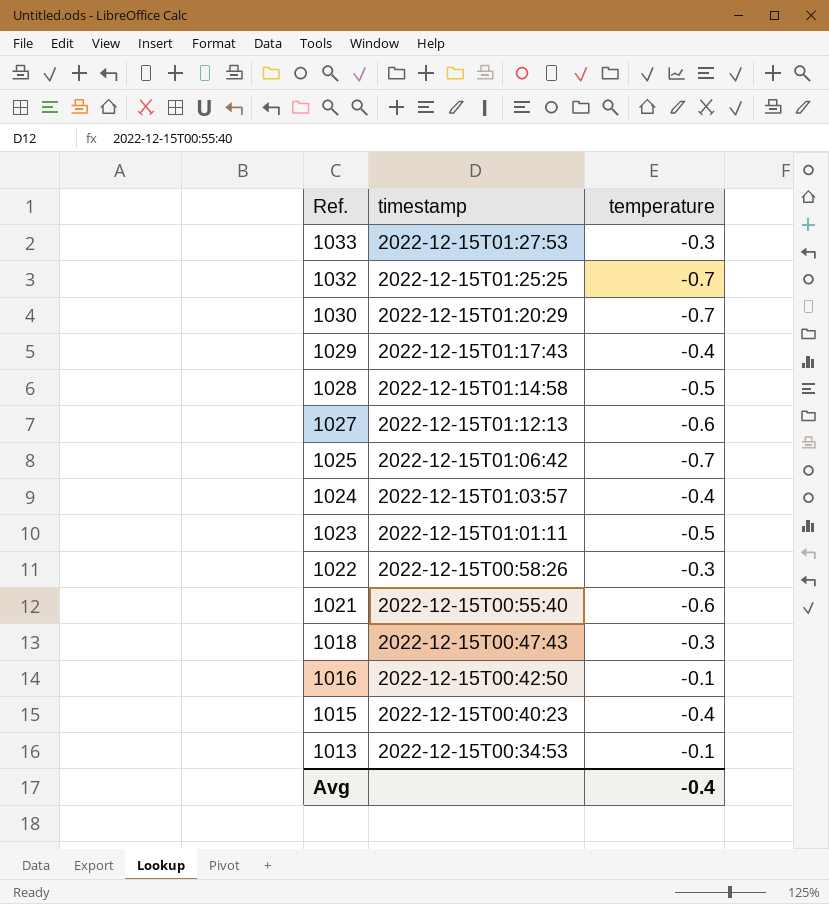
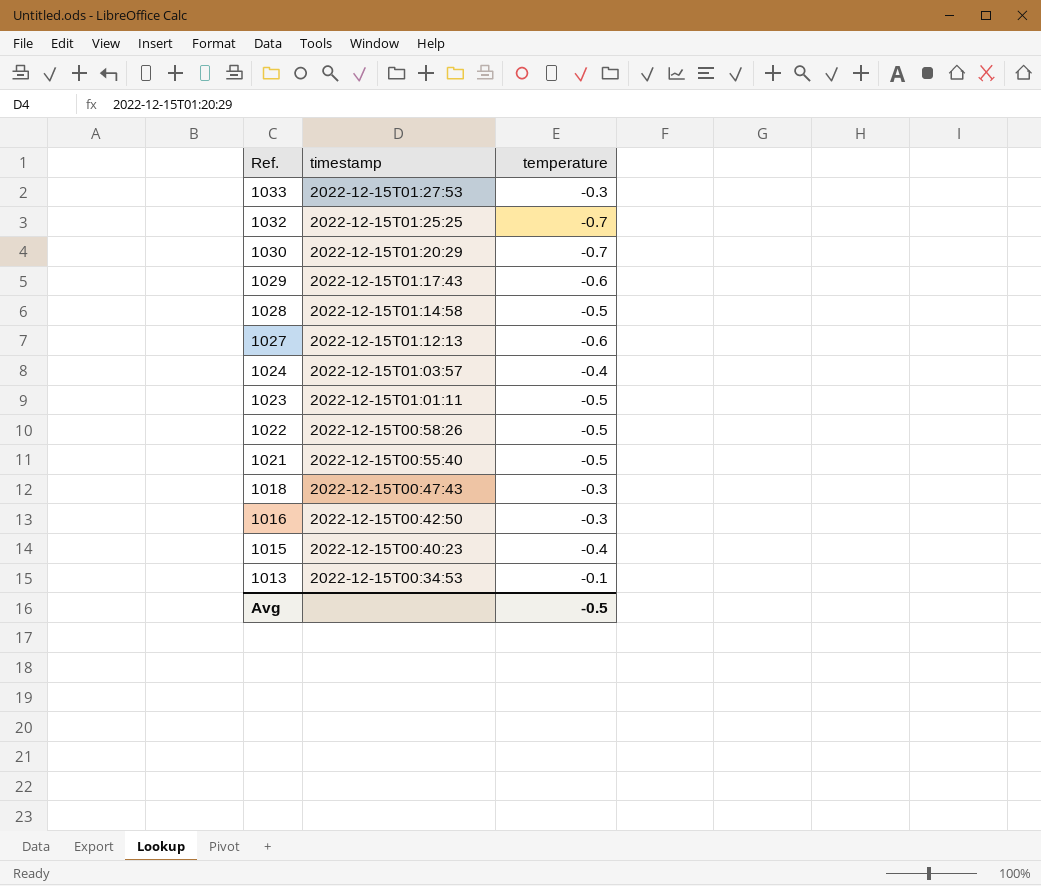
row 1025: 2022-12-15T01:06:42 | -0.7 -> none
1029 | temperature: -0.4 -> -0.6
1022 | temperature: -0.3 -> -0.5
1021 | temperature: -0.6 -> -0.5
1016 | temperature: -0.1 -> -0.3
Avg | temperature: -0.4 -> -0.5

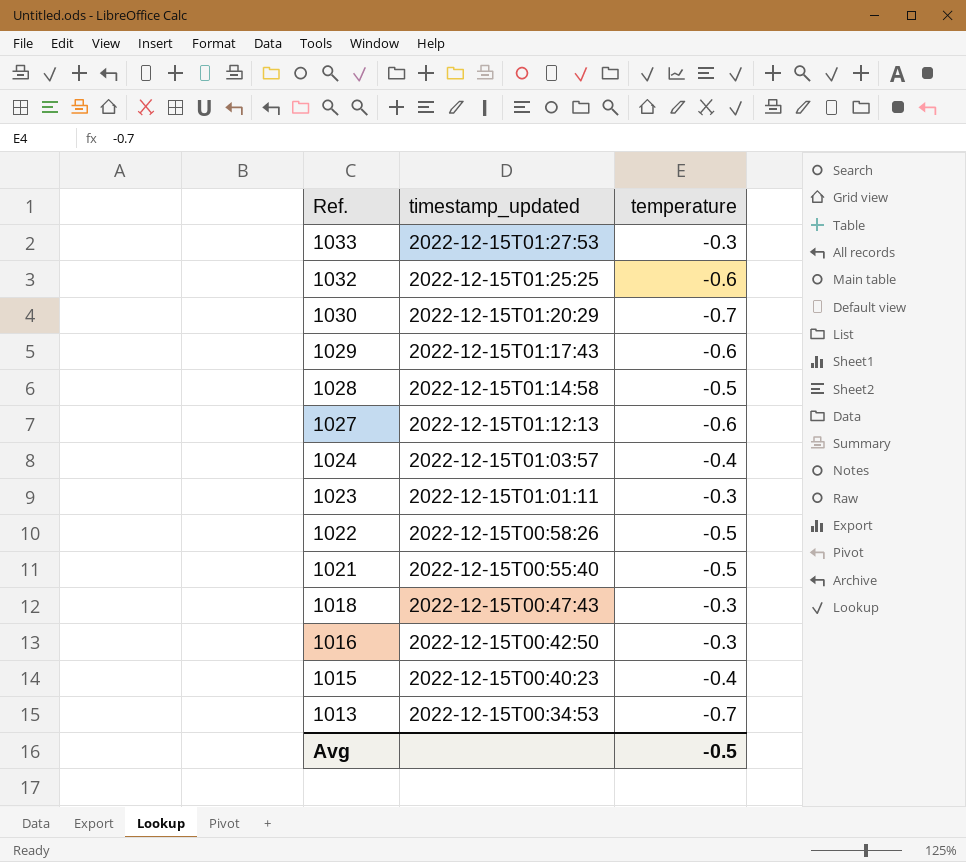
column name: timestamp -> timestamp_updated
1032 | temperature: -0.7 -> -0.6
1023 | temperature: -0.5 -> -0.3
1013 | temperature: -0.1 -> -0.7

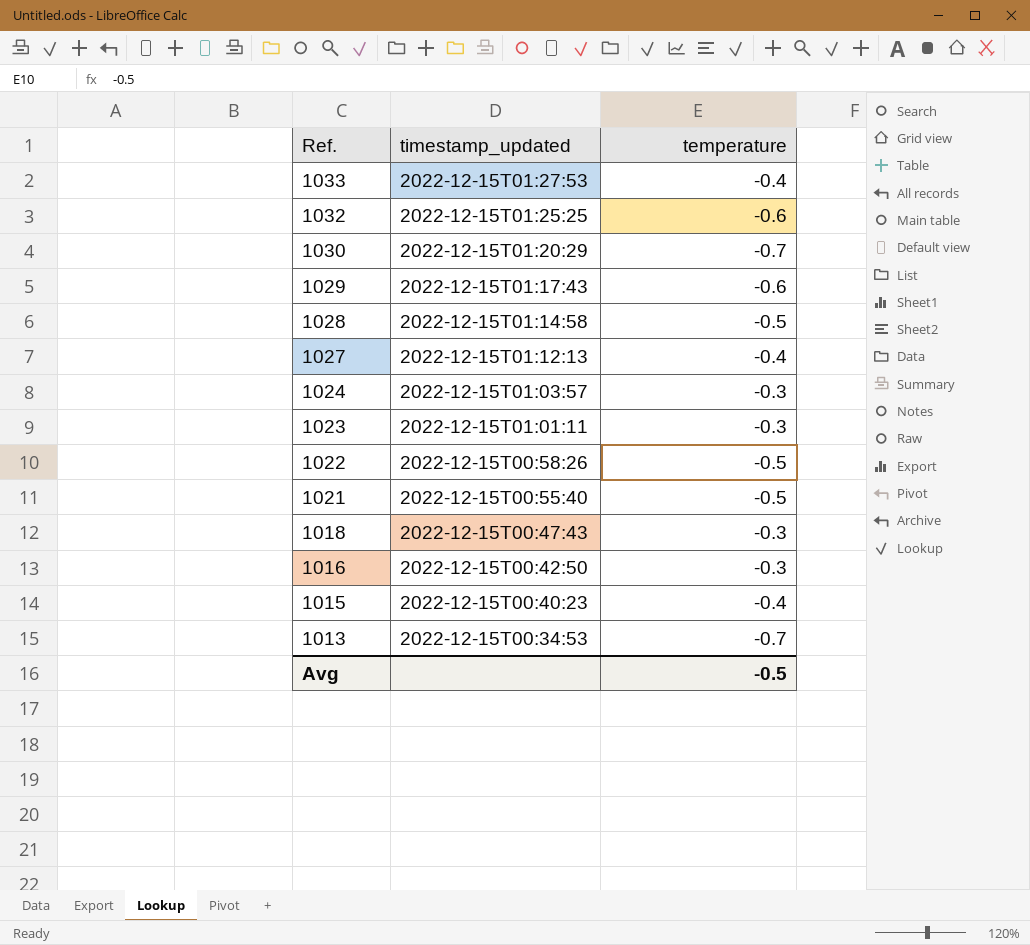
1033 | temperature: -0.3 -> -0.4
1027 | temperature: -0.6 -> -0.4
1024 | temperature: -0.4 -> -0.3

